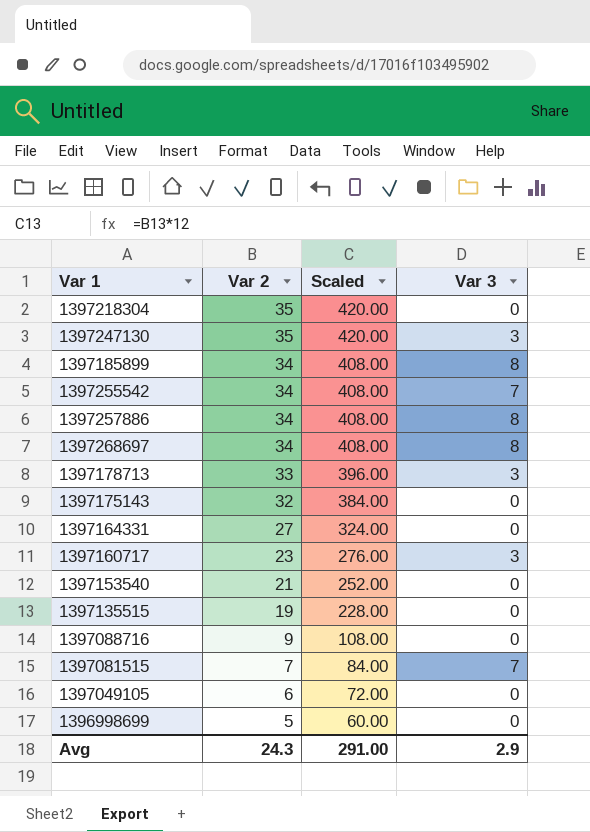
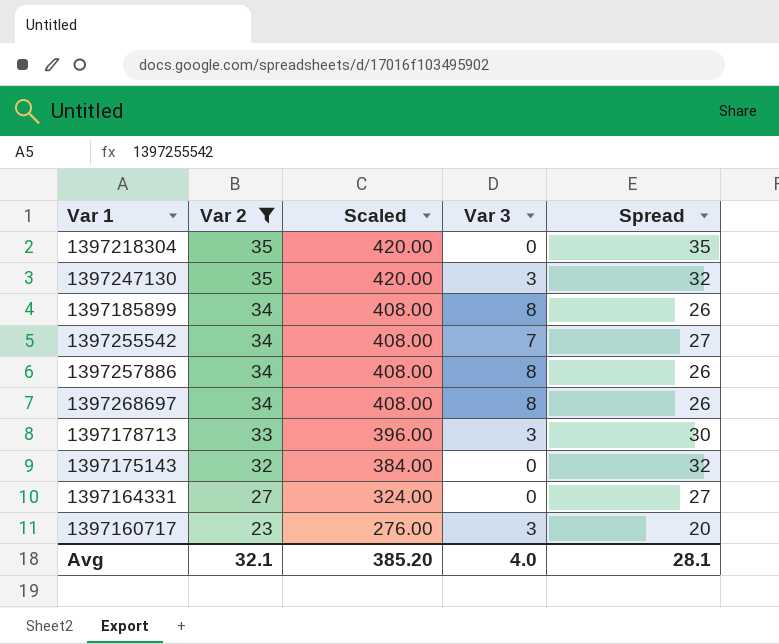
filter: none -> Var 2 >= 23
column Spread | formula: none -> [Var 2] - [Var 3]
Avg | Var 2: 24.3 -> 32.1
Avg | Scaled: 291.00 -> 385.20
Avg | Var 3: 2.9 -> 4.0

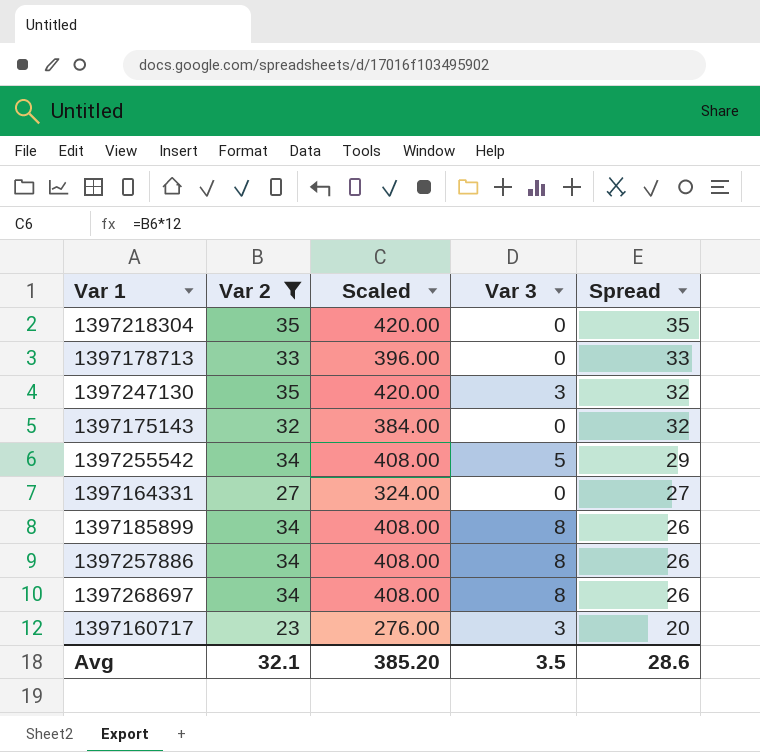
row order: Var 2 descending -> Spread descending
1397178713 | Var 3: 3 -> 0
1397178713 | Spread: 30 -> 33
1397255542 | Var 3: 7 -> 5
1397255542 | Spread: 27 -> 29
Avg | Var 3: 4.0 -> 3.5
Avg | Spread: 28.1 -> 28.6

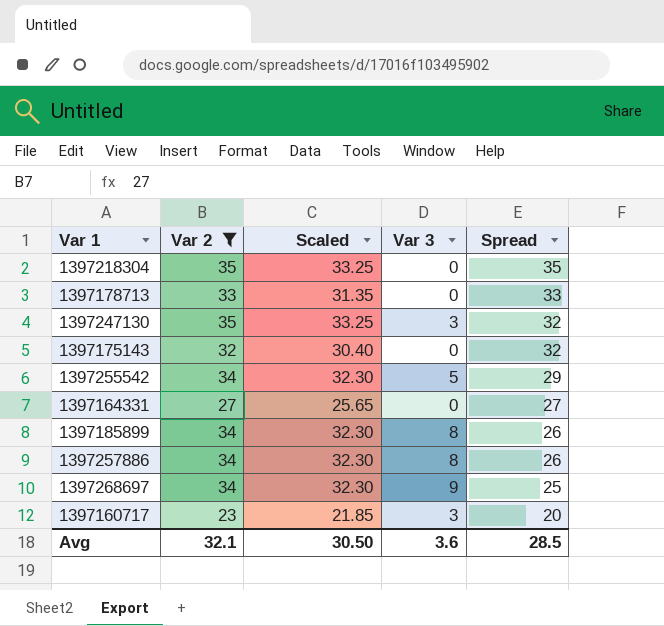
column Scaled | formula: [Var 2] * 12 -> [Var 2] * 0.95
1397268697 | Var 3: 8 -> 9
1397268697 | Spread: 26 -> 25
Avg | Scaled: 385.20 -> 30.50
Avg | Var 3: 3.5 -> 3.6
Avg | Spread: 28.6 -> 28.5

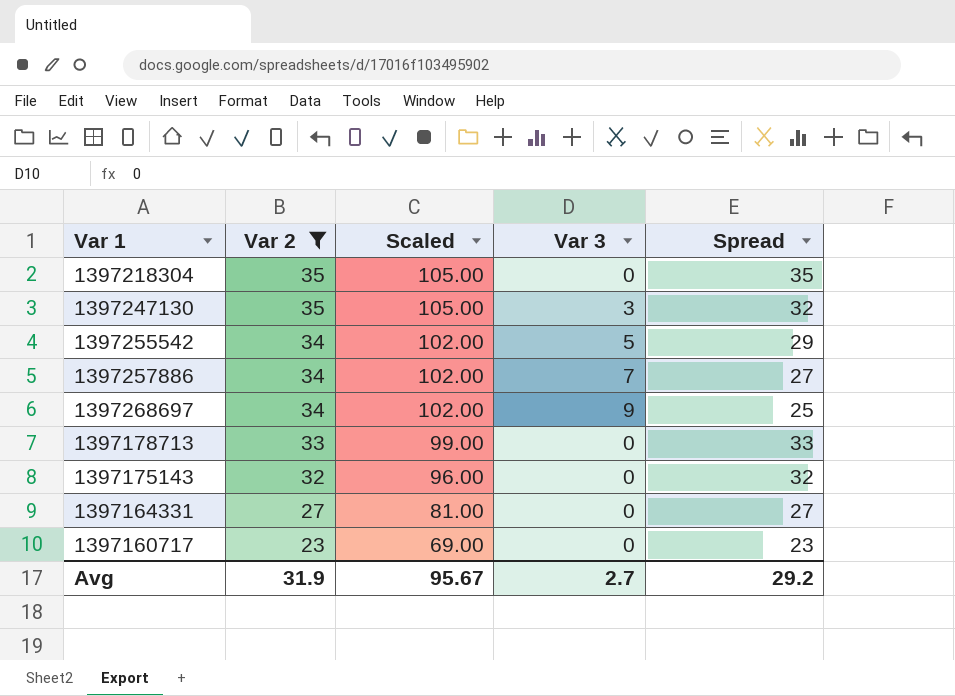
row order: Spread descending -> Var 2 descending
column Scaled | formula: [Var 2] * 0.95 -> [Var 2] * 3
row 1397185899: 34 | 32.30 | 8 | 26 -> none
1397257886 | Var 3: 8 -> 7
1397257886 | Spread: 26 -> 27
1397160717 | Var 3: 3 -> 0
1397160717 | Spread: 20 -> 23
Avg | Var 2: 32.1 -> 31.9
Avg | Scaled: 30.50 -> 95.67
Avg | Var 3: 3.6 -> 2.7
Avg | Spread: 28.5 -> 29.2

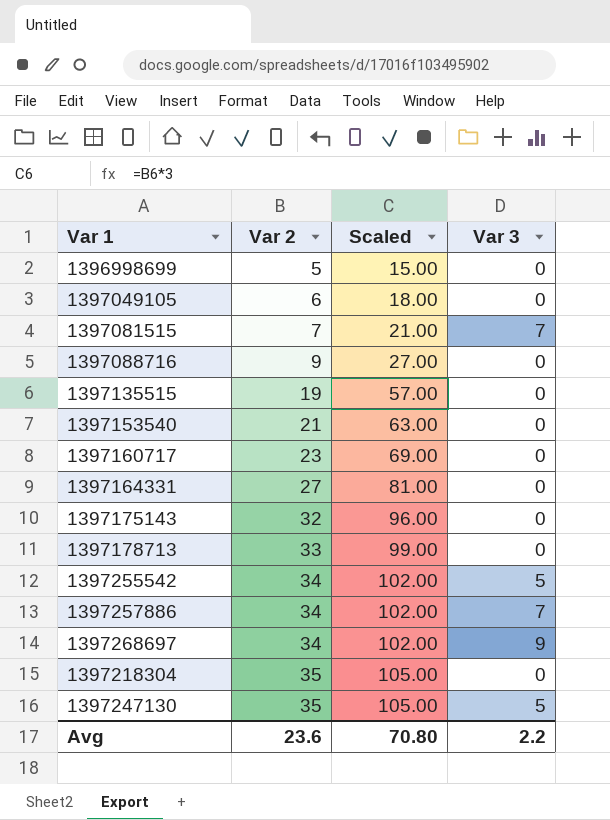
filter: Var 2 >= 23 -> none
row order: Var 2 descending -> Var 2 ascending
column Spread | formula: [Var 2] - [Var 3] -> none
1397247130 | Var 3: 3 -> 5
Avg | Var 2: 31.9 -> 23.6
Avg | Scaled: 95.67 -> 70.80
Avg | Var 3: 2.7 -> 2.2

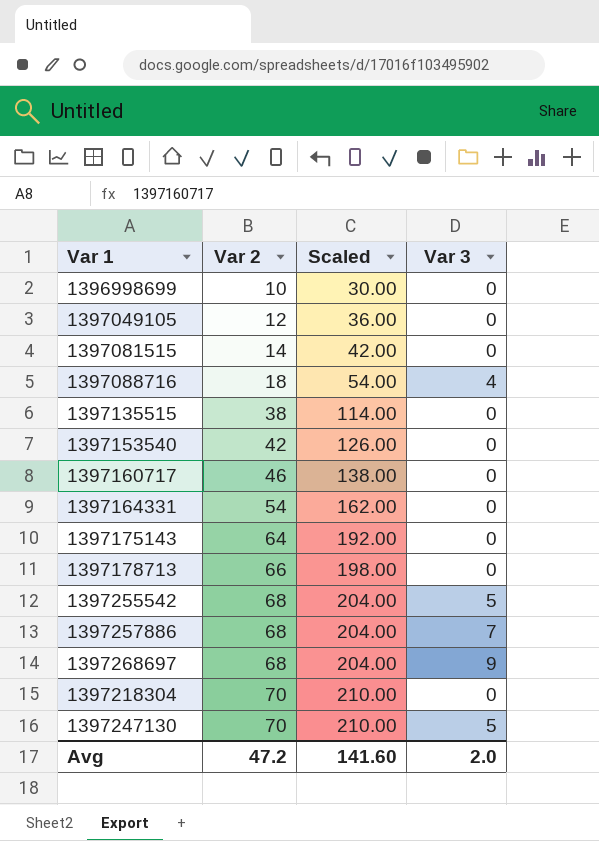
1396998699 | Var 2: 5 -> 10
1396998699 | Scaled: 15.00 -> 30.00
1397049105 | Var 2: 6 -> 12
1397049105 | Scaled: 18.00 -> 36.00
1397081515 | Var 2: 7 -> 14
1397081515 | Scaled: 21.00 -> 42.00
1397081515 | Var 3: 7 -> 0
1397088716 | Var 2: 9 -> 18
1397088716 | Scaled: 27.00 -> 54.00
1397088716 | Var 3: 0 -> 4
1397135515 | Var 2: 19 -> 38
1397135515 | Scaled: 57.00 -> 114.00
1397153540 | Var 2: 21 -> 42
1397153540 | Scaled: 63.00 -> 126.00
1397160717 | Var 2: 23 -> 46
1397160717 | Scaled: 69.00 -> 138.00
1397164331 | Var 2: 27 -> 54
1397164331 | Scaled: 81.00 -> 162.00
1397175143 | Var 2: 32 -> 64
1397175143 | Scaled: 96.00 -> 192.00
1397178713 | Var 2: 33 -> 66
1397178713 | Scaled: 99.00 -> 198.00
1397255542 | Var 2: 34 -> 68
1397255542 | Scaled: 102.00 -> 204.00
1397257886 | Var 2: 34 -> 68
1397257886 | Scaled: 102.00 -> 204.00
1397268697 | Var 2: 34 -> 68
1397268697 | Scaled: 102.00 -> 204.00
1397218304 | Var 2: 35 -> 70
1397218304 | Scaled: 105.00 -> 210.00
1397247130 | Var 2: 35 -> 70
1397247130 | Scaled: 105.00 -> 210.00
Avg | Var 2: 23.6 -> 47.2
Avg | Scaled: 70.80 -> 141.60
Avg | Var 3: 2.2 -> 2.0

